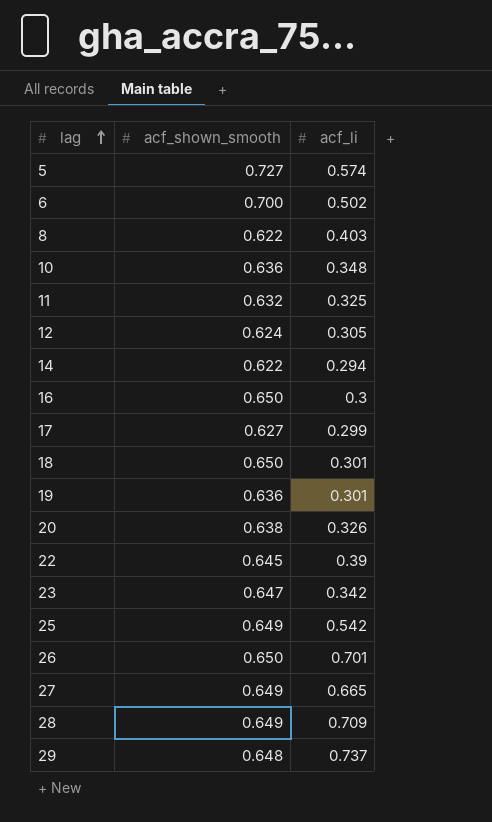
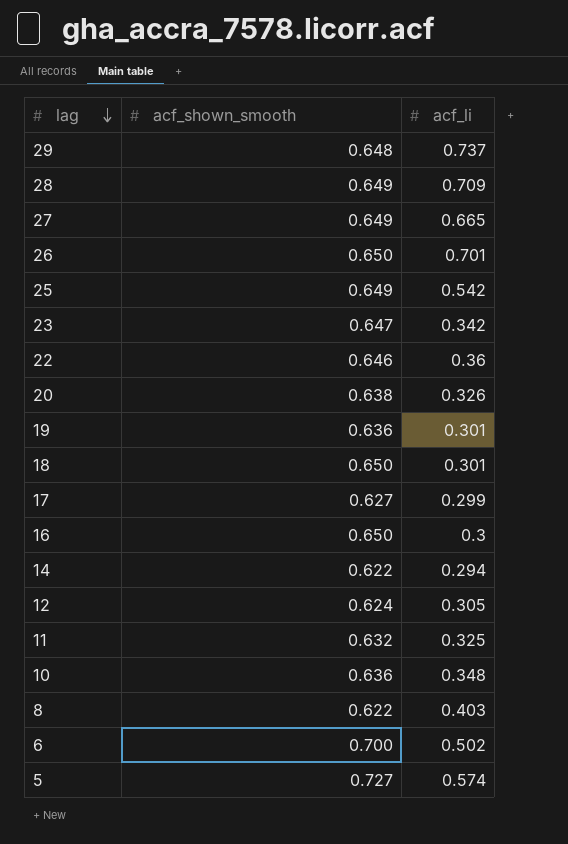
row order: lag ascending -> lag descending
22 | acf_shown_smooth: 0.645 -> 0.646
22 | acf_li: 0.39 -> 0.36

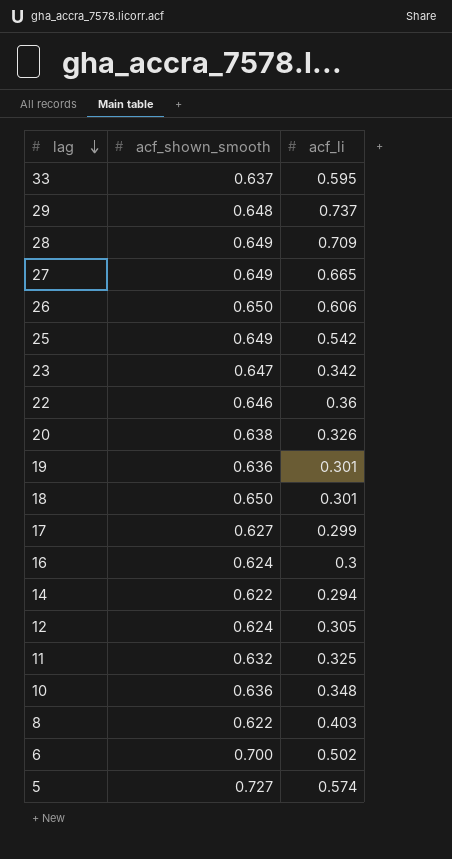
row 33: none -> 0.637 | 0.595
26 | acf_li: 0.701 -> 0.606
16 | acf_shown_smooth: 0.650 -> 0.624

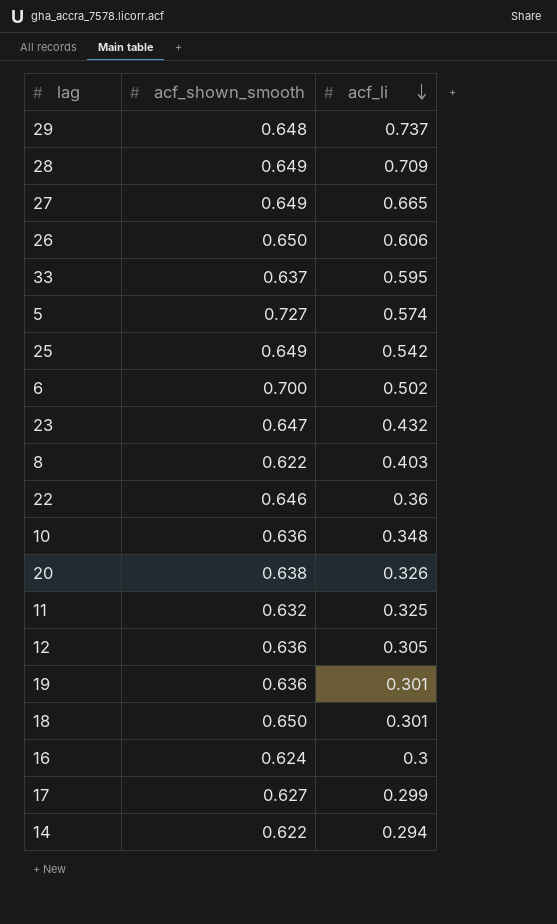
row order: lag descending -> acf_li descending
23 | acf_li: 0.342 -> 0.432
12 | acf_shown_smooth: 0.624 -> 0.636

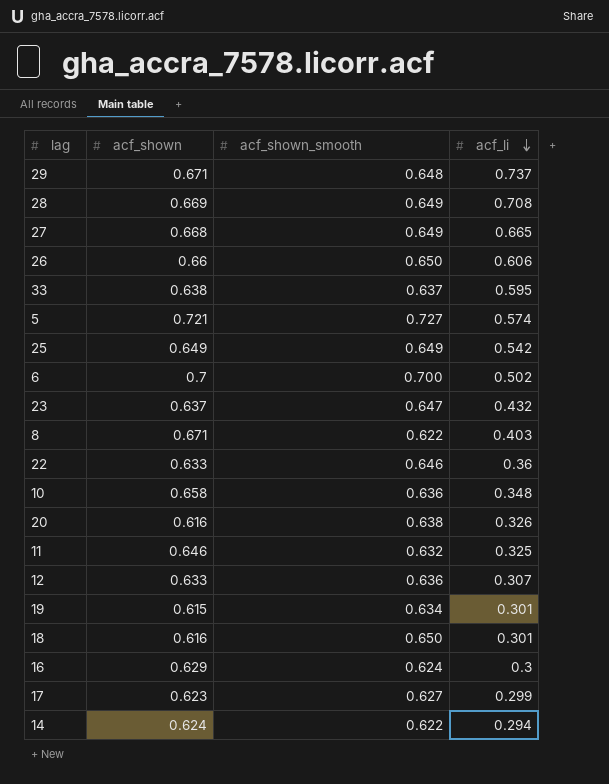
column acf_shown | position: none -> 2
28 | acf_li: 0.709 -> 0.708
12 | acf_li: 0.305 -> 0.307
19 | acf_shown_smooth: 0.636 -> 0.634

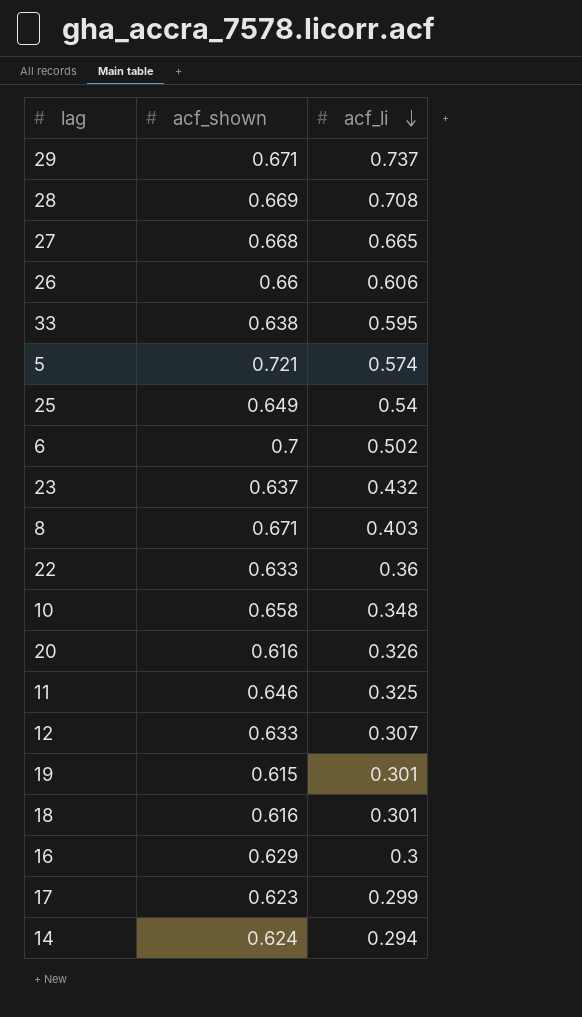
column acf_shown_smooth | position: 3 -> none
25 | acf_li: 0.542 -> 0.54

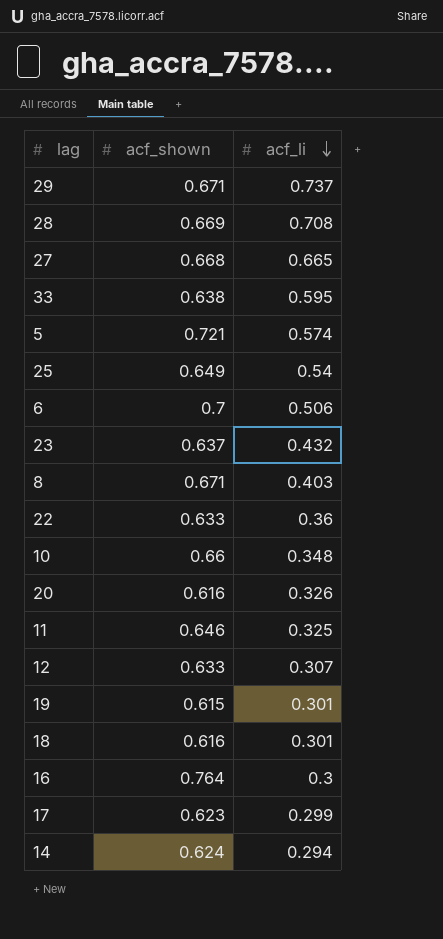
row 26: 0.66 | 0.606 -> none
6 | acf_li: 0.502 -> 0.506
10 | acf_shown: 0.658 -> 0.66
16 | acf_shown: 0.629 -> 0.764

